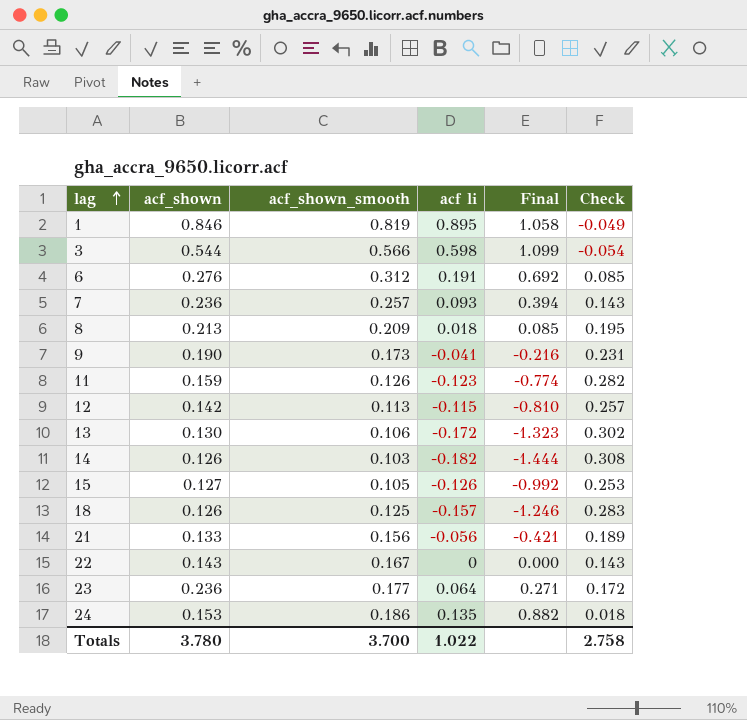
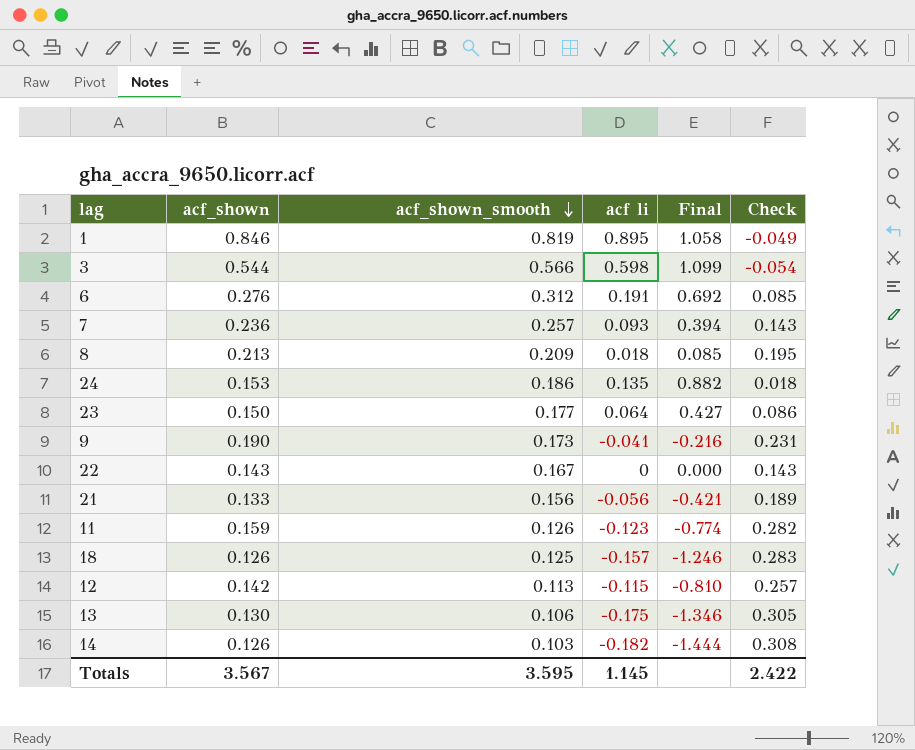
row order: lag ascending -> acf_shown_smooth descending
row 15: 0.127 | 0.105 | -0.126 | -0.992 | 0.253 -> none
23 | acf_shown: 0.236 -> 0.150
23 | Final: 0.271 -> 0.427
23 | Check: 0.172 -> 0.086
13 | acf li: -0.172 -> -0.175
13 | Final: -1.323 -> -1.346
13 | Check: 0.302 -> 0.305
Totals | acf_shown: 3.780 -> 3.567
Totals | acf_shown_smooth: 3.700 -> 3.595
Totals | acf li: 1.022 -> 1.145
Totals | Check: 2.758 -> 2.422

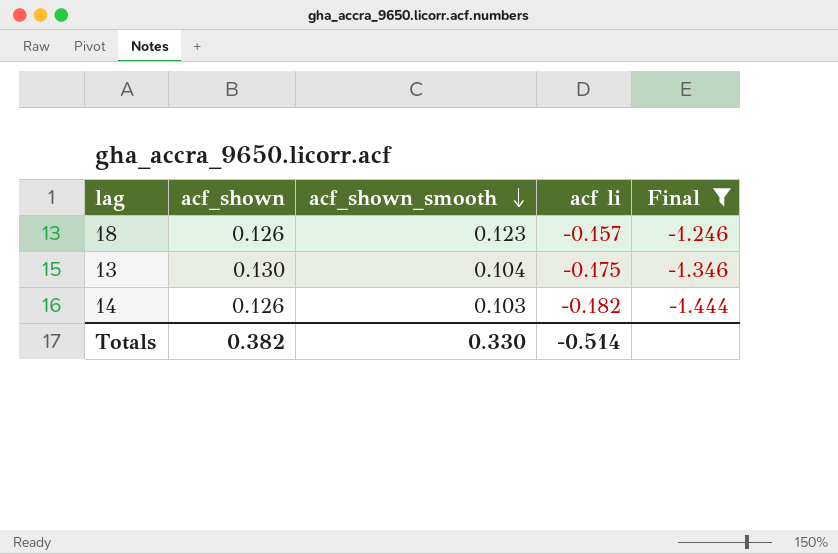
filter: none -> Final <= -1.246
column Check | formula: [acf_shown] - [acf li] -> none
18 | acf_shown_smooth: 0.125 -> 0.123
13 | acf_shown_smooth: 0.106 -> 0.104
Totals | acf_shown: 3.567 -> 0.382
Totals | acf_shown_smooth: 3.595 -> 0.330
Totals | acf li: 1.145 -> -0.514

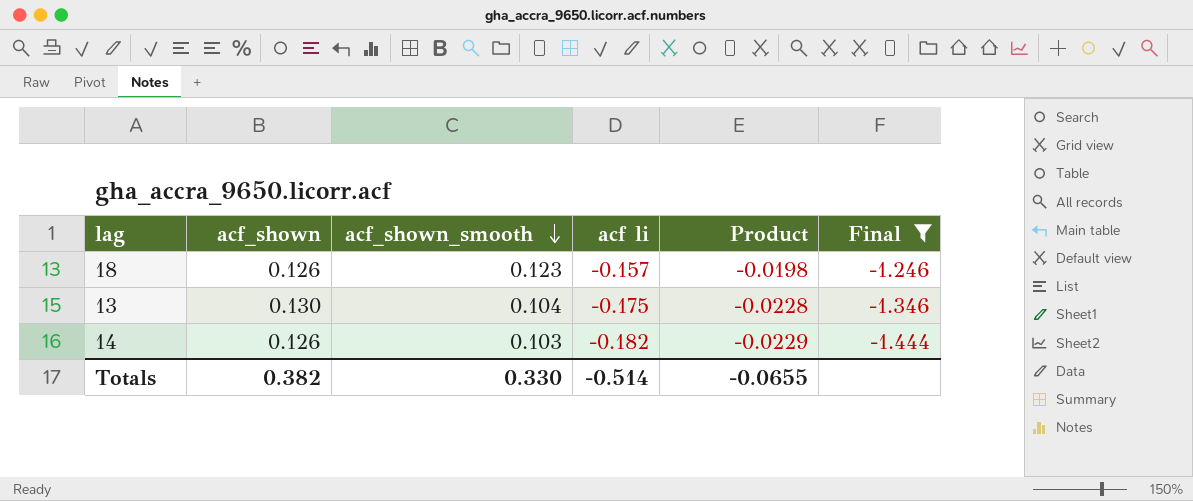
column Product | formula: none -> [acf_shown] * [acf li]

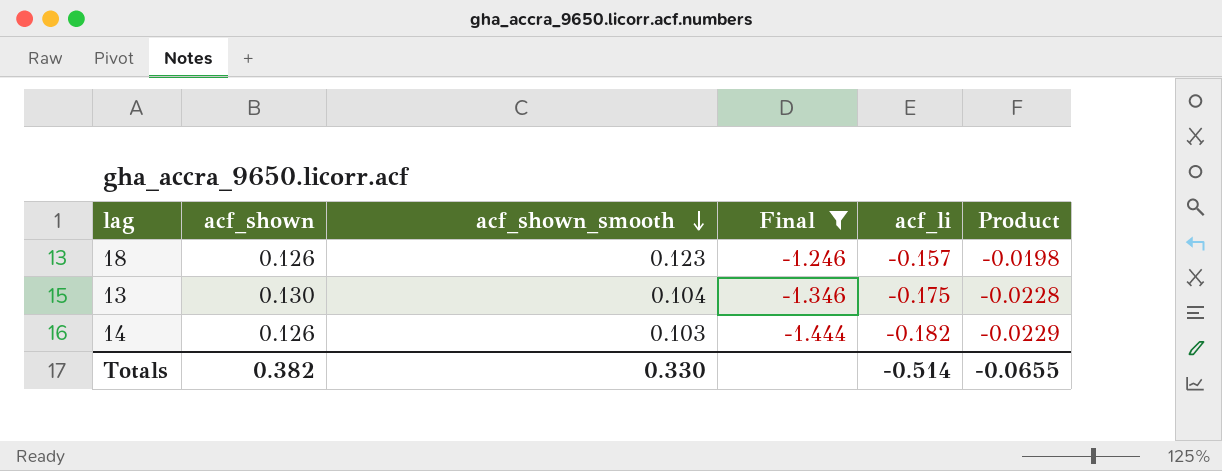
column Final | position: 6 -> 4
column name: acf li -> acf_li

